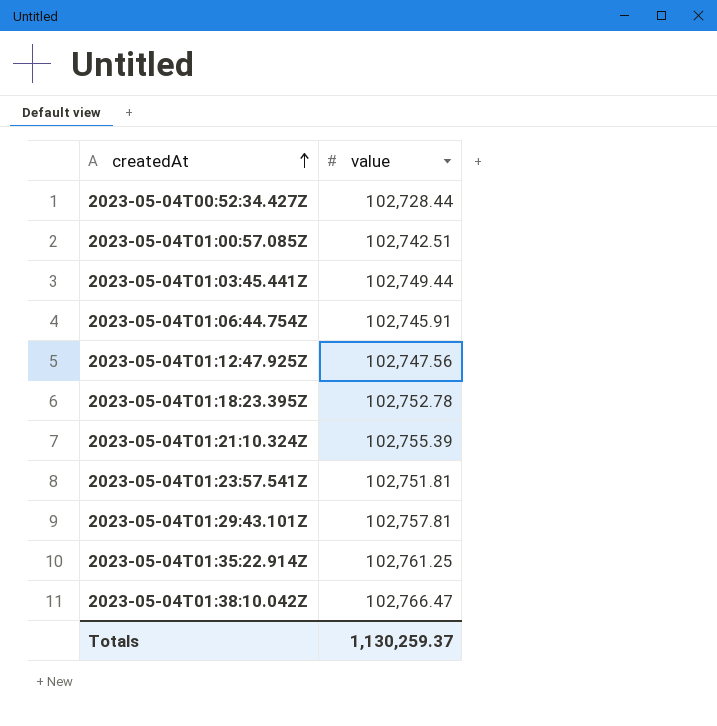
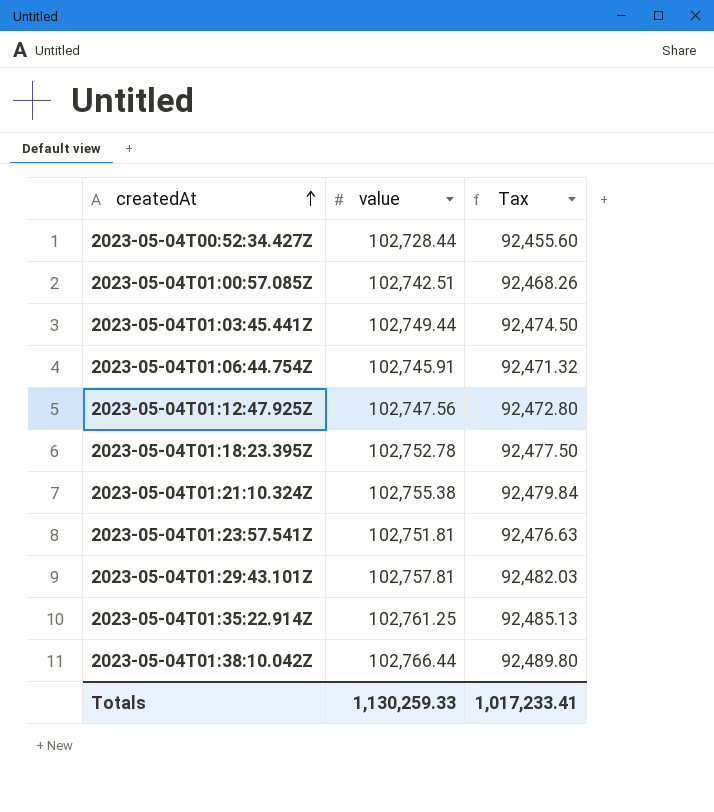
column Tax | formula: none -> [value] * 0.9
2023-05-04T01:21:10.324Z | value: 102,755.39 -> 102,755.38
2023-05-04T01:38:10.042Z | value: 102,766.47 -> 102,766.44
Totals | value: 1,130,259.37 -> 1,130,259.33

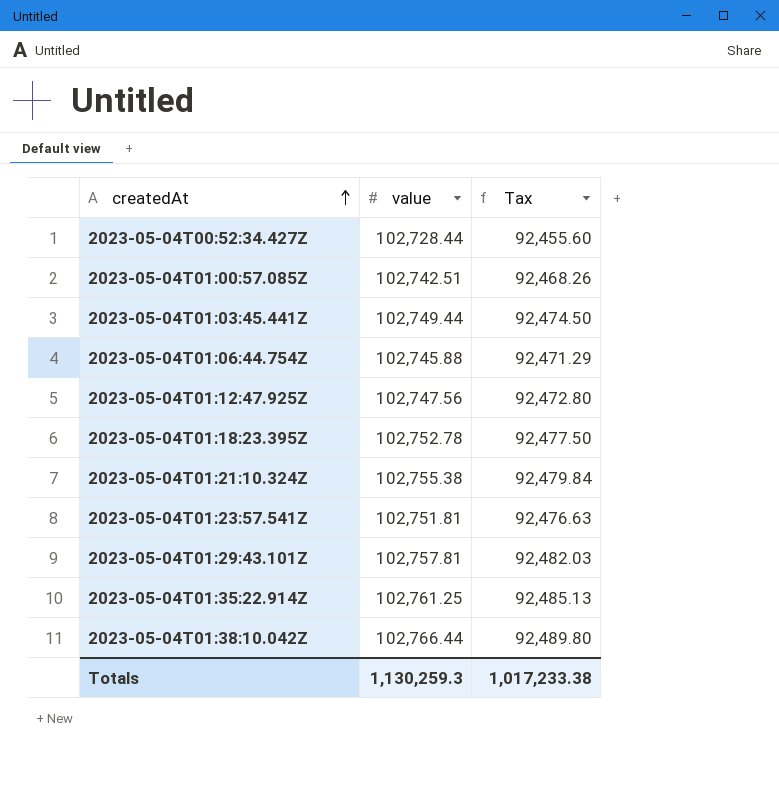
2023-05-04T01:06:44.754Z | value: 102,745.91 -> 102,745.88
2023-05-04T01:06:44.754Z | Tax: 92,471.32 -> 92,471.29
Totals | value: 1,130,259.33 -> 1,130,259.3
Totals | Tax: 1,017,233.41 -> 1,017,233.38

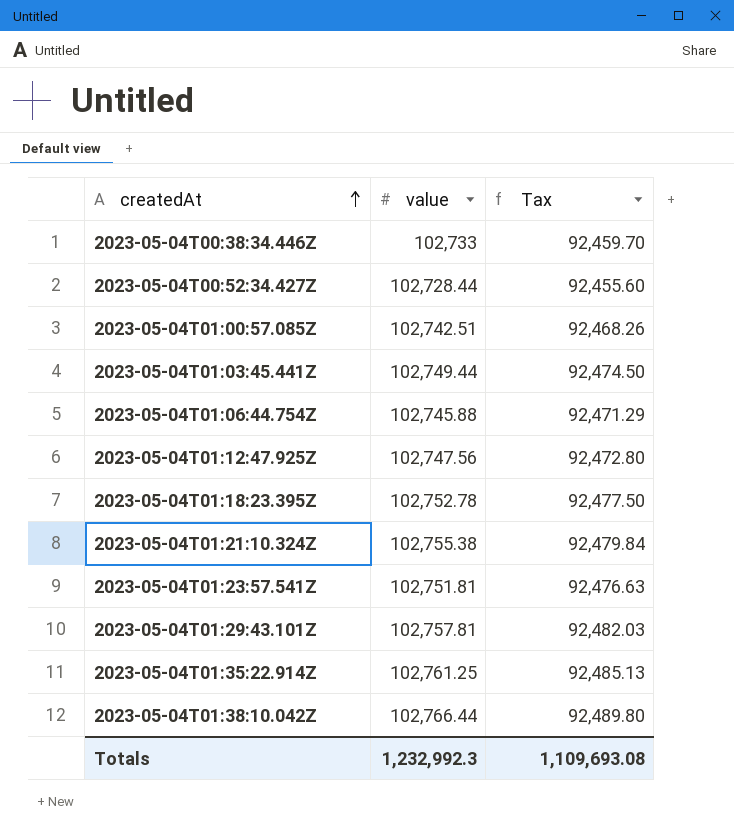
row 2023-05-04T00:38:34.446Z: none -> 102,733 | 92,459.70
Totals | value: 1,130,259.3 -> 1,232,992.3
Totals | Tax: 1,017,233.38 -> 1,109,693.08

